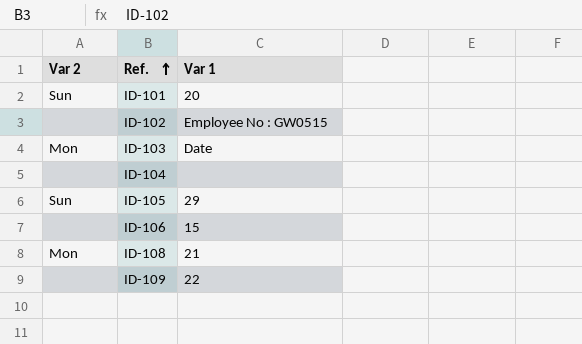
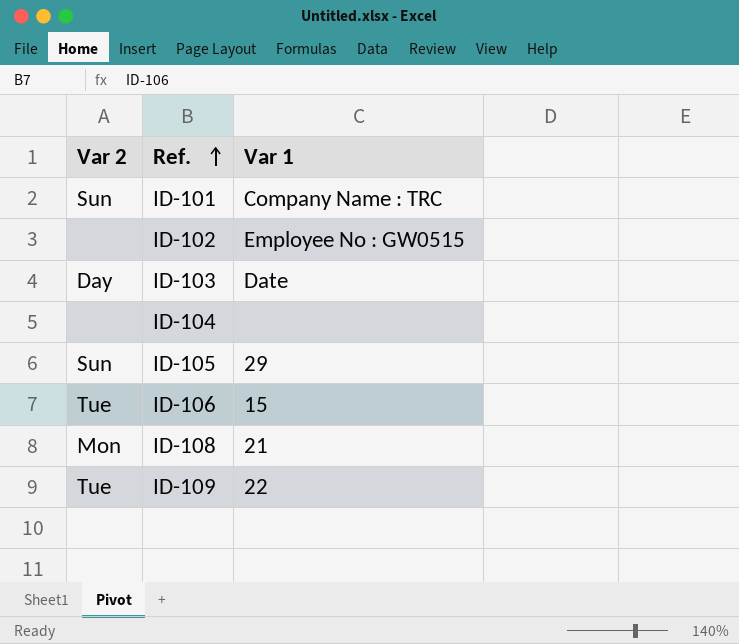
ID-101 | Var 1: 20 -> Company Name : TRC
ID-103 | Var 2: Mon -> Day
ID-106 | Var 2: none -> Tue
ID-109 | Var 2: none -> Tue

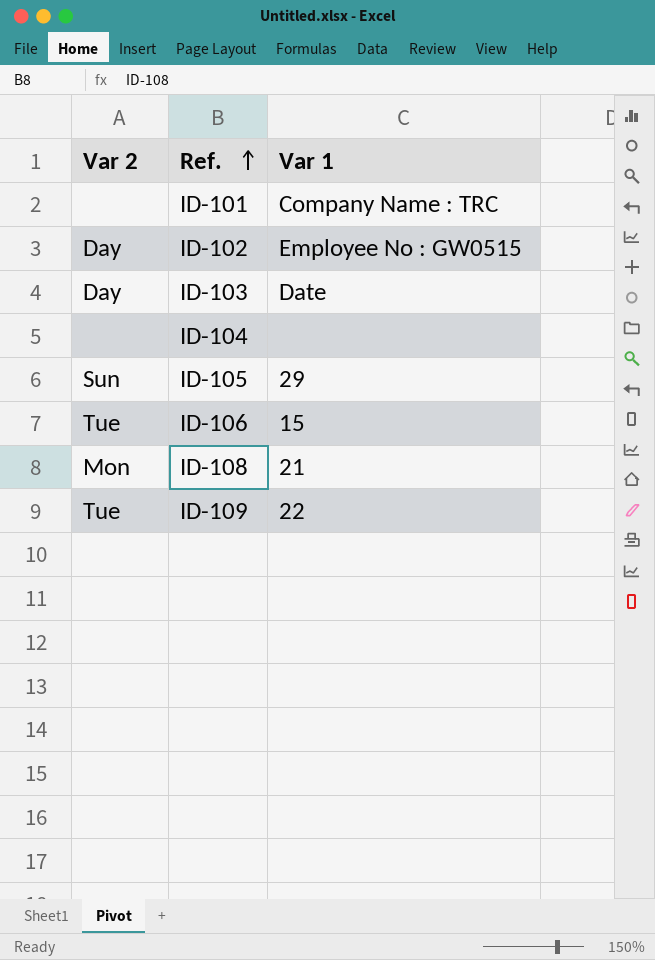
ID-101 | Var 2: Sun -> none
ID-102 | Var 2: none -> Day

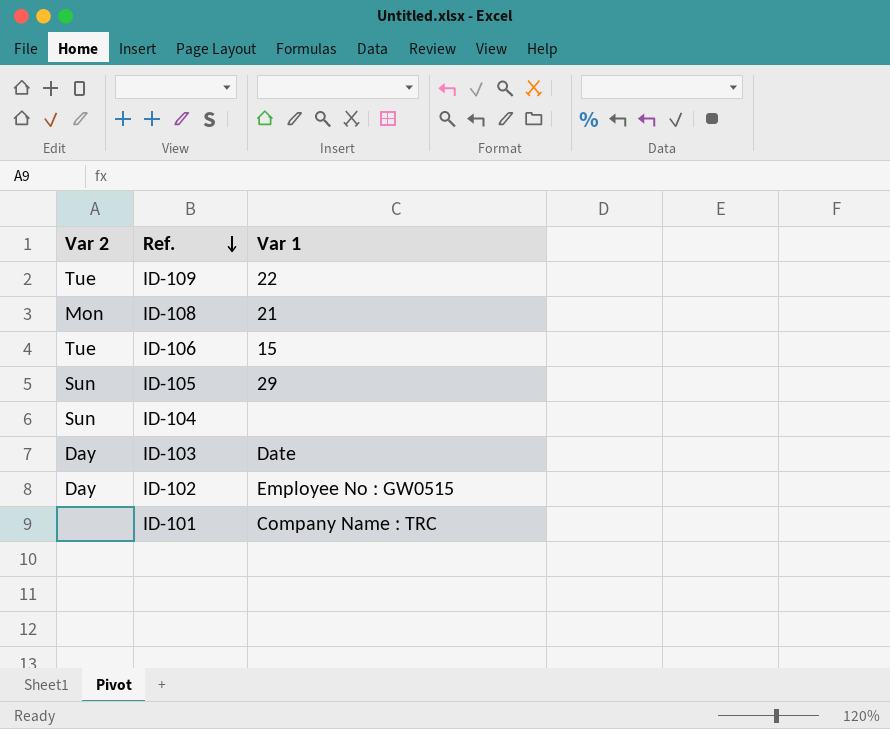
row order: Ref. ascending -> Ref. descending
ID-104 | Var 2: none -> Sun

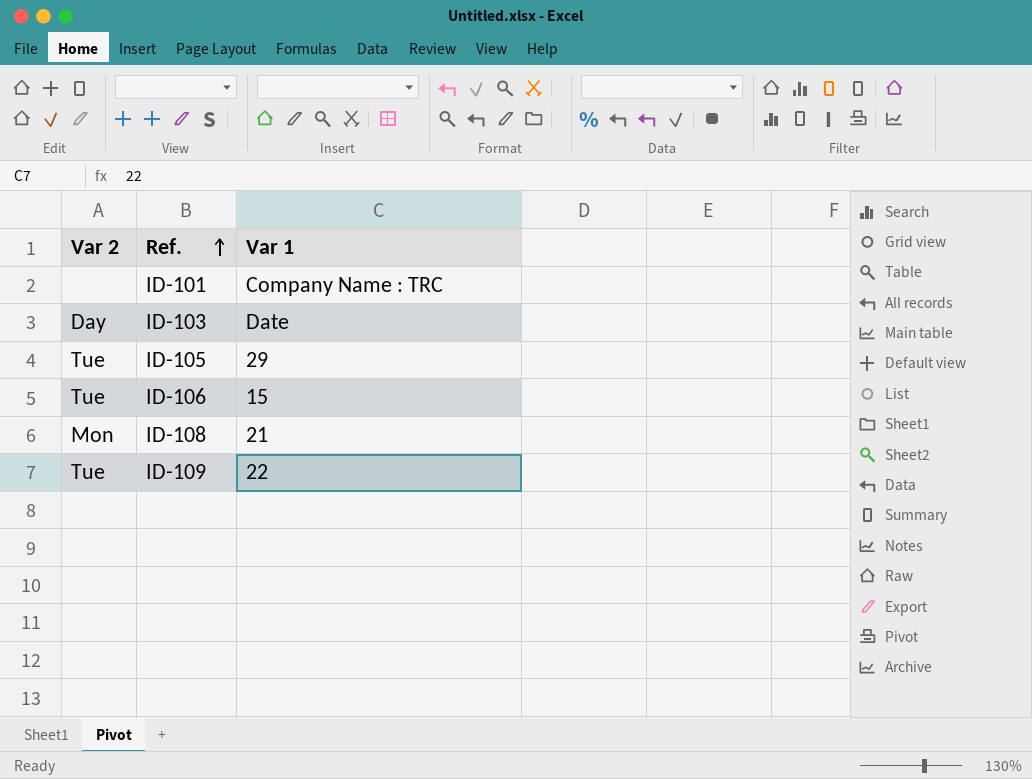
row order: Ref. descending -> Ref. ascending
row ID-104: Sun | none -> none
row ID-102: Day | Employee No : GW0515 -> none
ID-105 | Var 2: Sun -> Tue

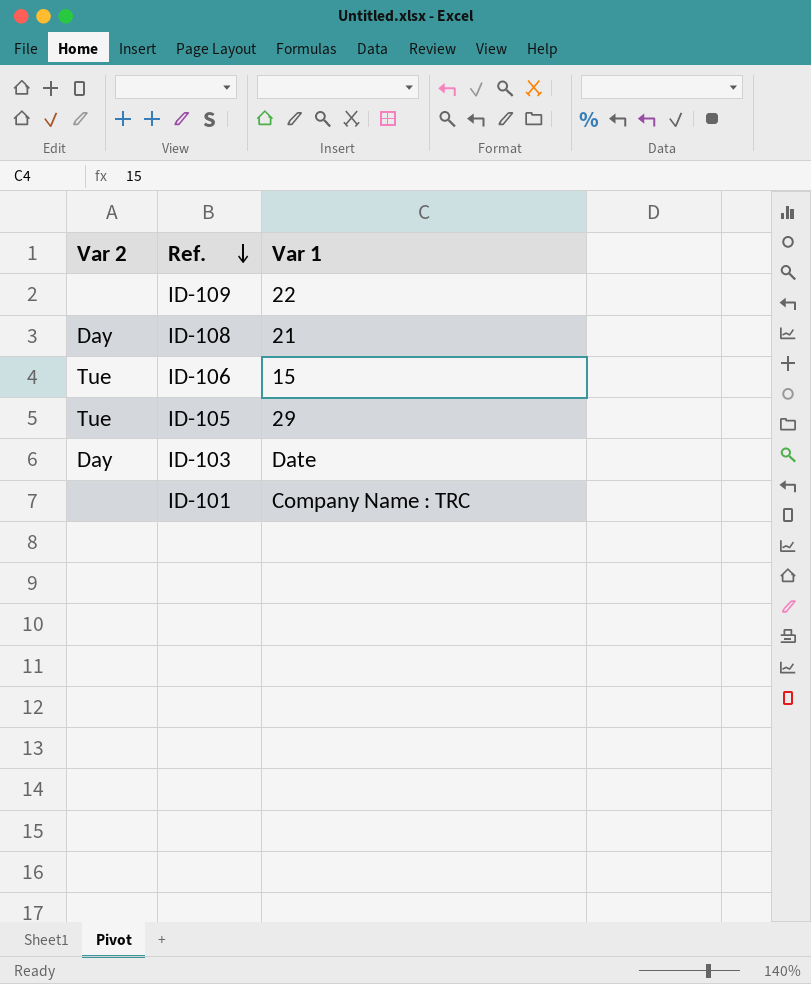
row order: Ref. ascending -> Ref. descending
ID-109 | Var 2: Tue -> none
ID-108 | Var 2: Mon -> Day

